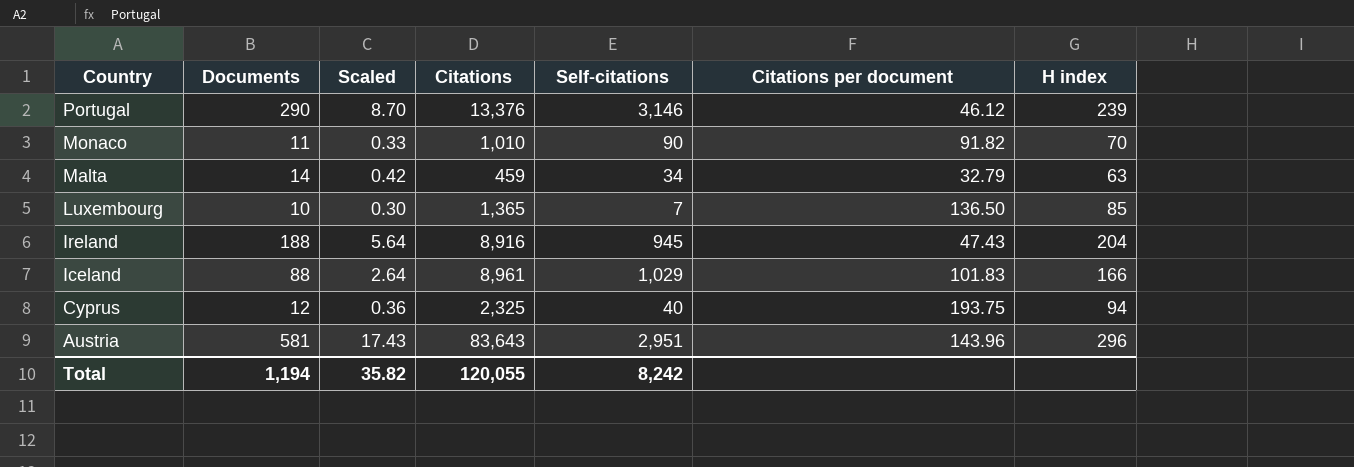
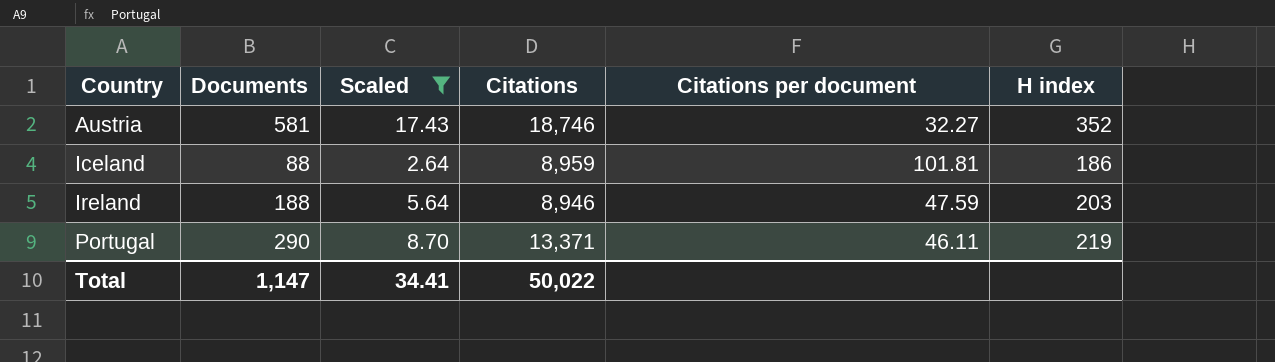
filter: none -> Scaled >= 2.64
row order: Country descending -> Country ascending
column Self-citations | position: 5 -> none
Austria | Citations: 83,643 -> 18,746
Austria | Citations per document: 143.96 -> 32.27
Austria | H index: 296 -> 352
Iceland | Citations: 8,961 -> 8,959
Iceland | Citations per document: 101.83 -> 101.81
Iceland | H index: 166 -> 186
Ireland | Citations: 8,916 -> 8,946
Ireland | Citations per document: 47.43 -> 47.59
Ireland | H index: 204 -> 203
Portugal | Citations: 13,376 -> 13,371
Portugal | Citations per document: 46.12 -> 46.11
Portugal | H index: 239 -> 219
Total | Documents: 1,194 -> 1,147
Total | Scaled: 35.82 -> 34.41
Total | Citations: 120,055 -> 50,022

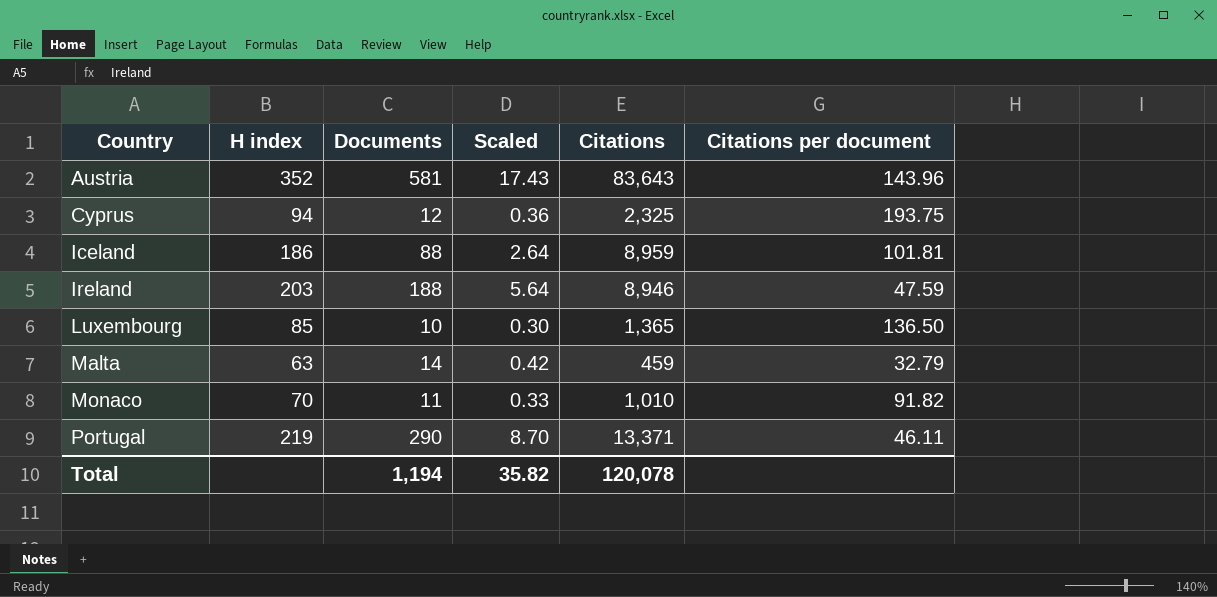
filter: Scaled >= 2.64 -> none
column H index | position: 6 -> 2
Austria | Citations: 18,746 -> 83,643
Austria | Citations per document: 32.27 -> 143.96
Total | Documents: 1,147 -> 1,194
Total | Scaled: 34.41 -> 35.82
Total | Citations: 50,022 -> 120,078

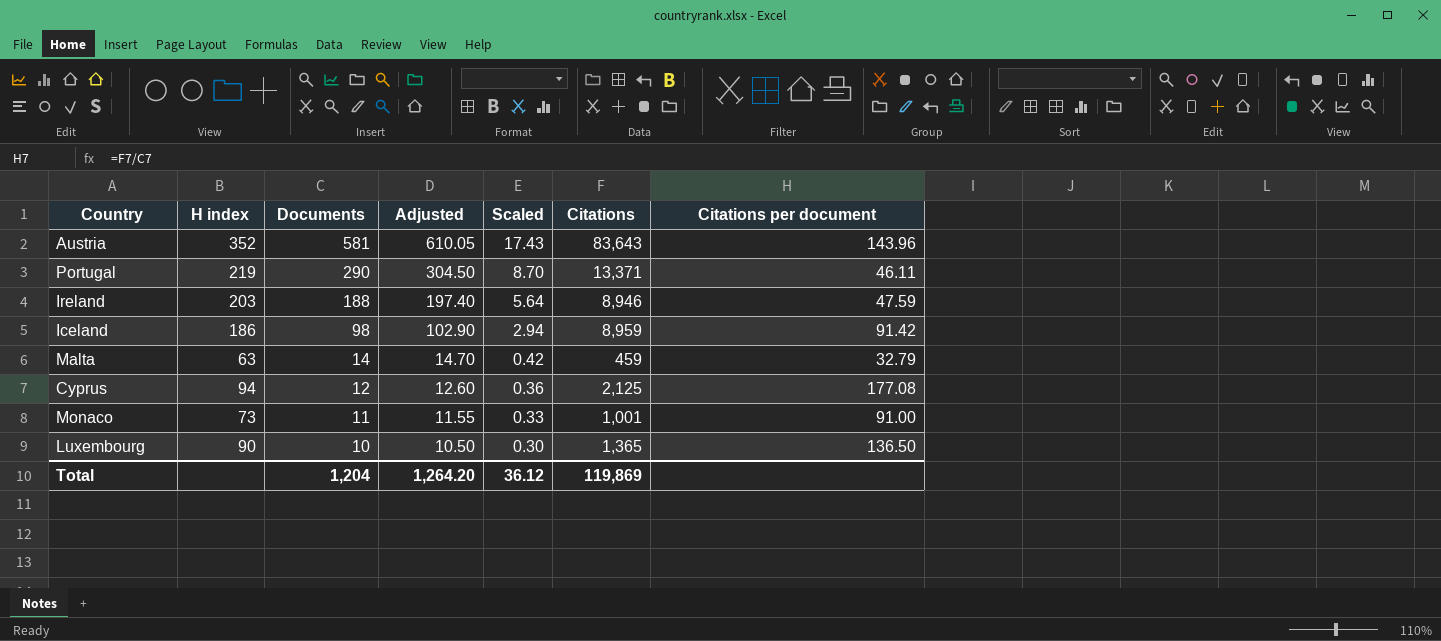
row order: Country ascending -> Documents descending
column Adjusted | formula: none -> [Documents] * 1.05
Iceland | Documents: 88 -> 98
Iceland | Scaled: 2.64 -> 2.94
Iceland | Citations per document: 101.81 -> 91.42
Cyprus | Citations: 2,325 -> 2,125
Cyprus | Citations per document: 193.75 -> 177.08
Monaco | H index: 70 -> 73
Monaco | Citations: 1,010 -> 1,001
Monaco | Citations per document: 91.82 -> 91.00
Luxembourg | H index: 85 -> 90
Total | Documents: 1,194 -> 1,204
Total | Scaled: 35.82 -> 36.12
Total | Citations: 120,078 -> 119,869

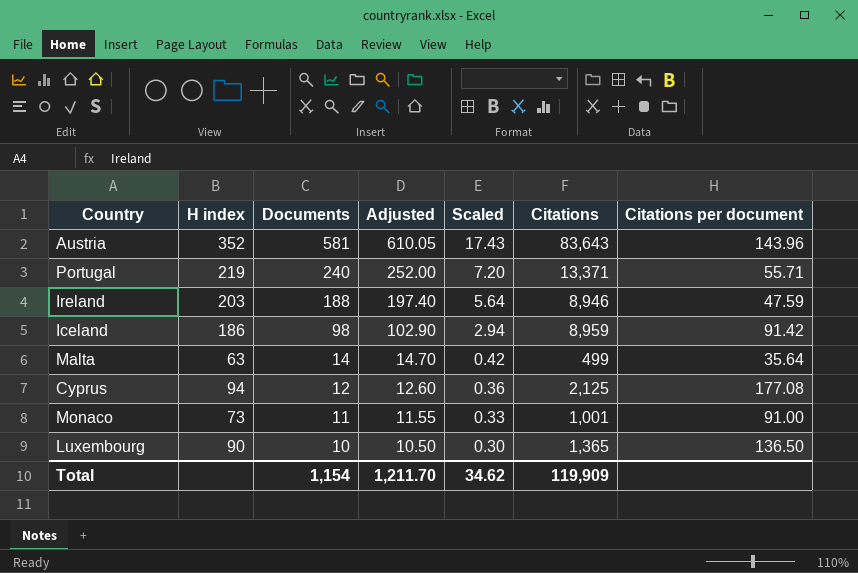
Portugal | Documents: 290 -> 240
Portugal | Adjusted: 304.50 -> 252.00
Portugal | Scaled: 8.70 -> 7.20
Portugal | Citations per document: 46.11 -> 55.71
Malta | Citations: 459 -> 499
Malta | Citations per document: 32.79 -> 35.64
Total | Documents: 1,204 -> 1,154
Total | Adjusted: 1,264.20 -> 1,211.70
Total | Scaled: 36.12 -> 34.62
Total | Citations: 119,869 -> 119,909

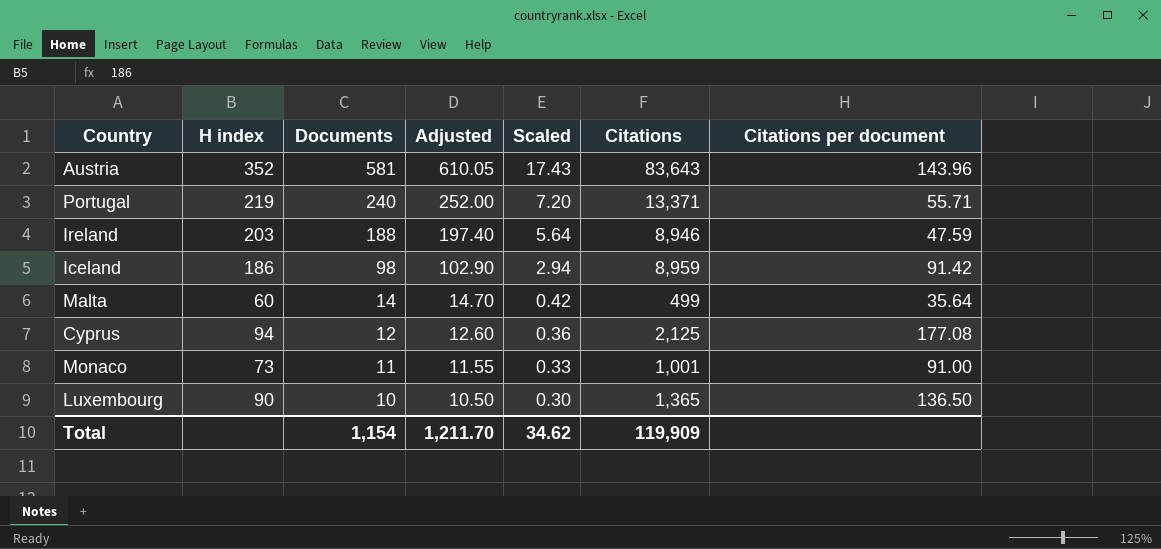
Malta | H index: 63 -> 60

